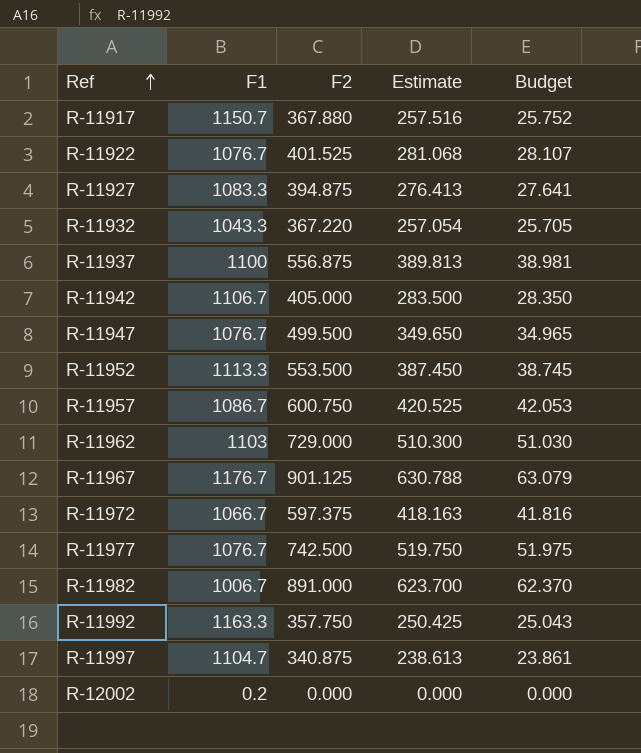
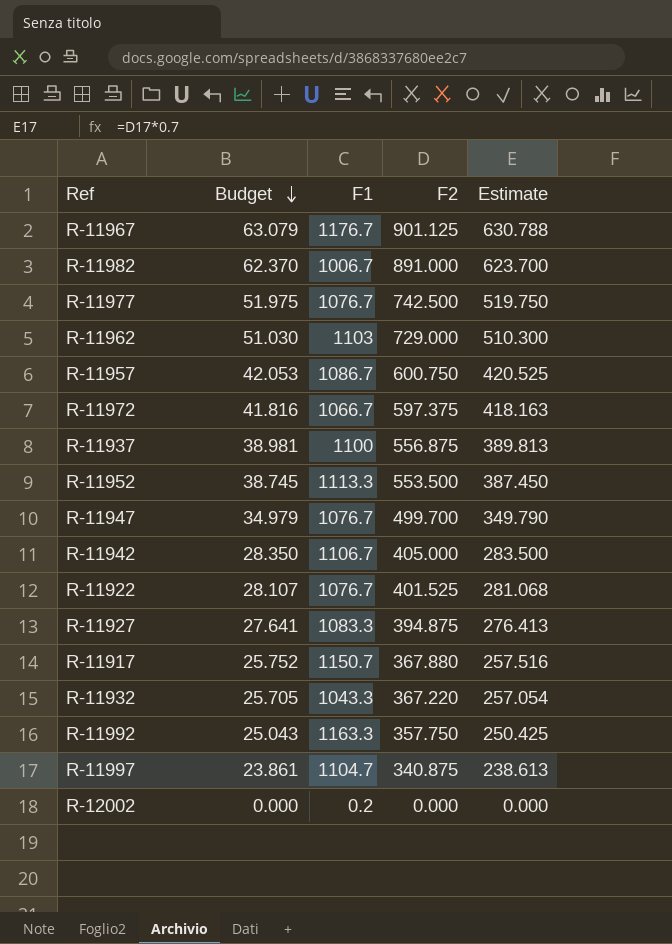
row order: Ref ascending -> Budget descending
column Budget | position: 5 -> 2
R-11947 | Budget: 34.965 -> 34.979
R-11947 | F2: 499.500 -> 499.700
R-11947 | Estimate: 349.650 -> 349.790

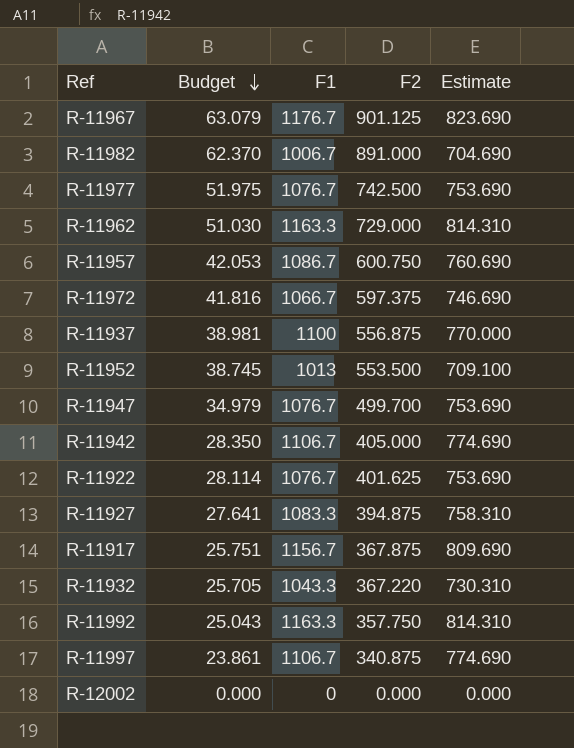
column Estimate | formula: [F2] * 0.7 -> [F1] * 0.7
R-11962 | F1: 1103 -> 1163.3
R-11952 | F1: 1113.3 -> 1013
R-11922 | Budget: 28.107 -> 28.114
R-11922 | F2: 401.525 -> 401.625
R-11917 | Budget: 25.752 -> 25.751
R-11917 | F1: 1150.7 -> 1156.7
R-11917 | F2: 367.880 -> 367.875
R-11997 | F1: 1104.7 -> 1106.7
R-12002 | F1: 0.2 -> 0

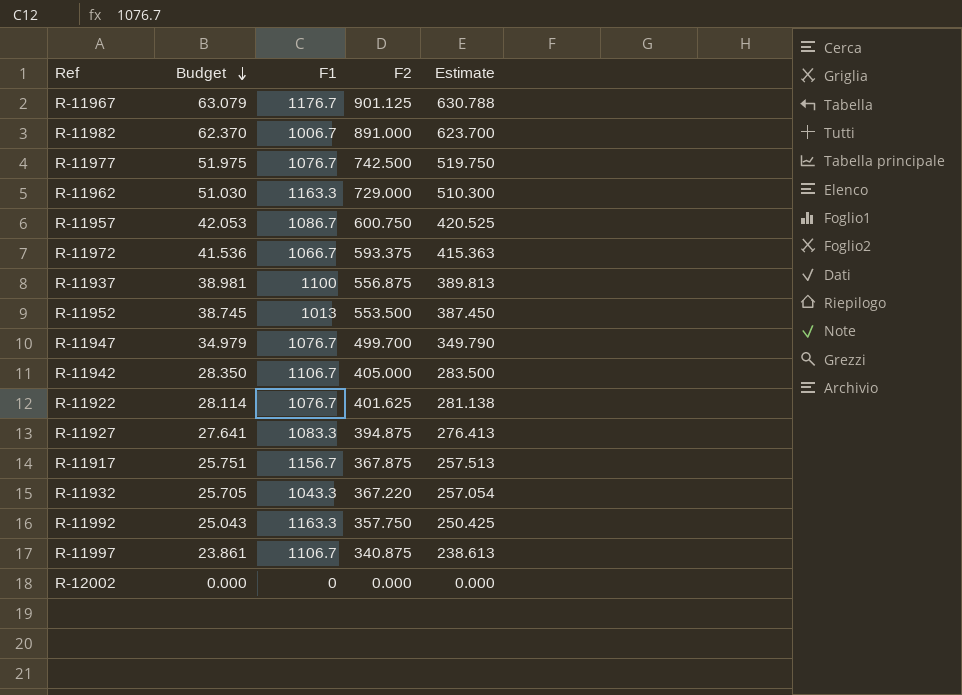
column Estimate | formula: [F1] * 0.7 -> [F2] * 0.7
R-11972 | Budget: 41.816 -> 41.536
R-11972 | F2: 597.375 -> 593.375

